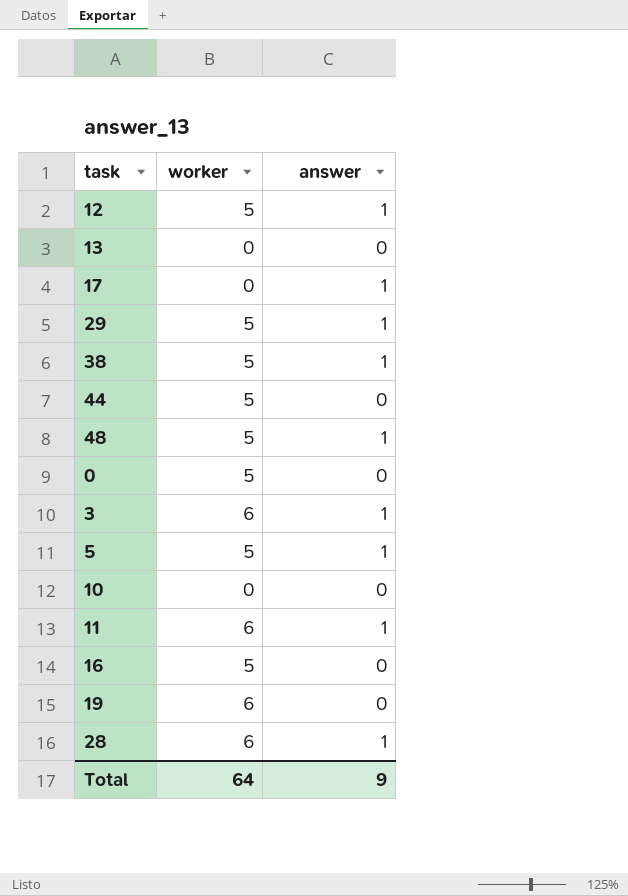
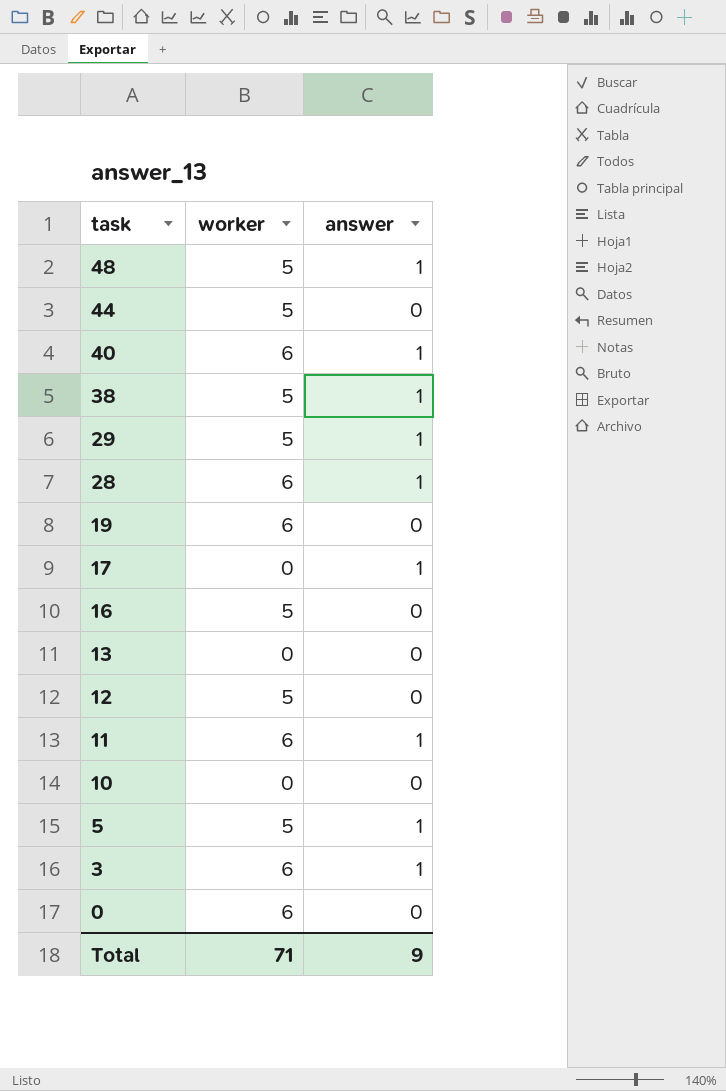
row order: none -> task descending
row 40: none -> 6 | 1
12 | answer: 1 -> 0
0 | worker: 5 -> 6
Total | worker: 64 -> 71

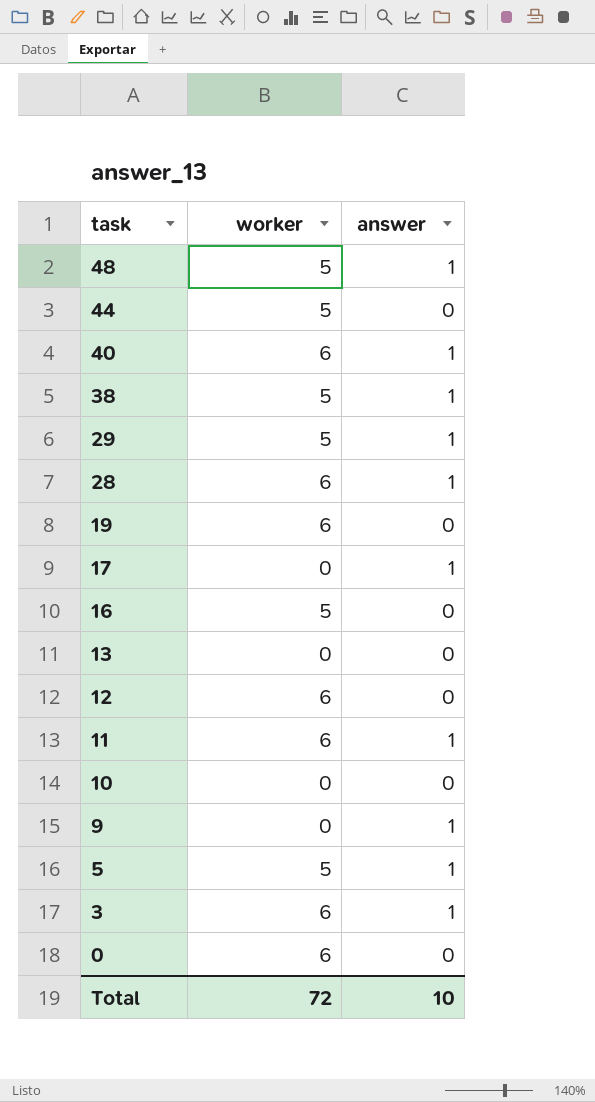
12 | worker: 5 -> 6
row 9: none -> 0 | 1
Total | worker: 71 -> 72
Total | answer: 9 -> 10

